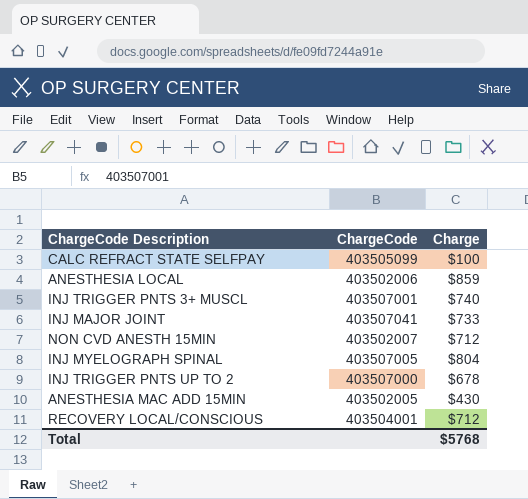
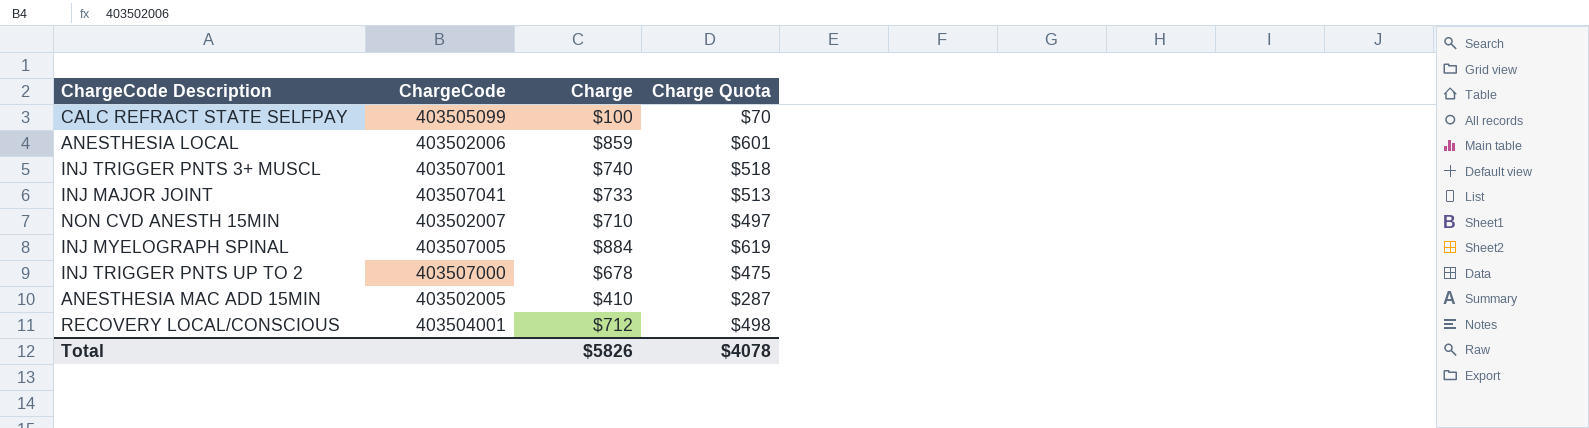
column Charge Quota | formula: none -> [Charge] * 0.7
NON CVD ANESTH 15MIN | Charge: $712 -> $710
INJ MYELOGRAPH SPINAL | Charge: $804 -> $884
ANESTHESIA MAC ADD 15MIN | Charge: $430 -> $410
Total | Charge: $5768 -> $5826

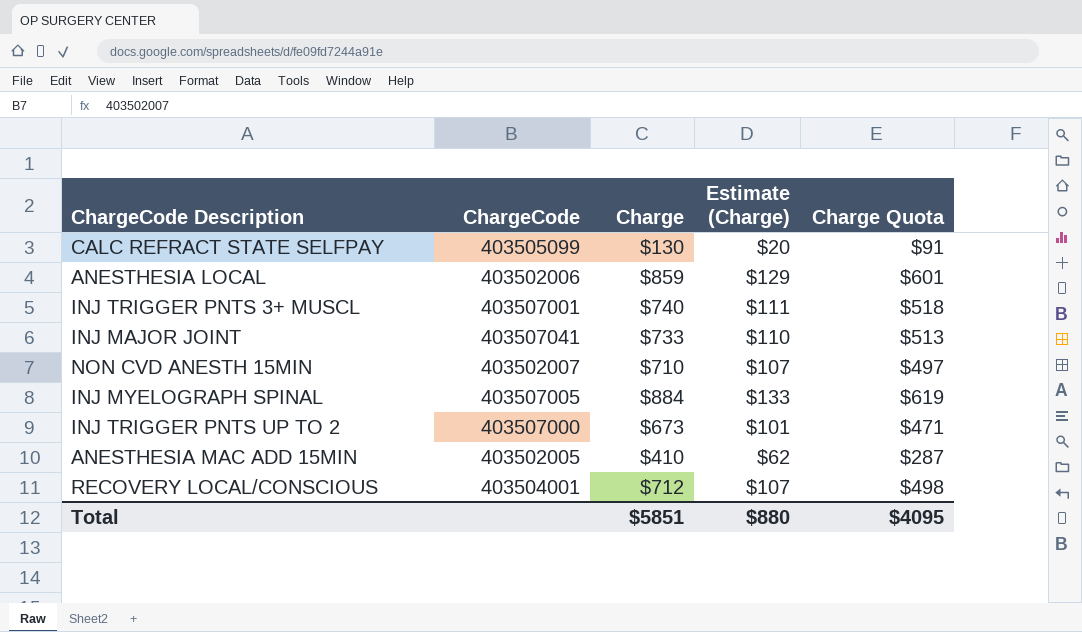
column Estimate (Charge) | formula: none -> [Charge] * 0.15
CALC REFRACT STATE SELFPAY | Charge: $100 -> $130
CALC REFRACT STATE SELFPAY | Charge Quota: $70 -> $91
INJ TRIGGER PNTS UP TO 2 | Charge: $678 -> $673
INJ TRIGGER PNTS UP TO 2 | Charge Quota: $475 -> $471
Total | Charge: $5826 -> $5851
Total | Charge Quota: $4078 -> $4095

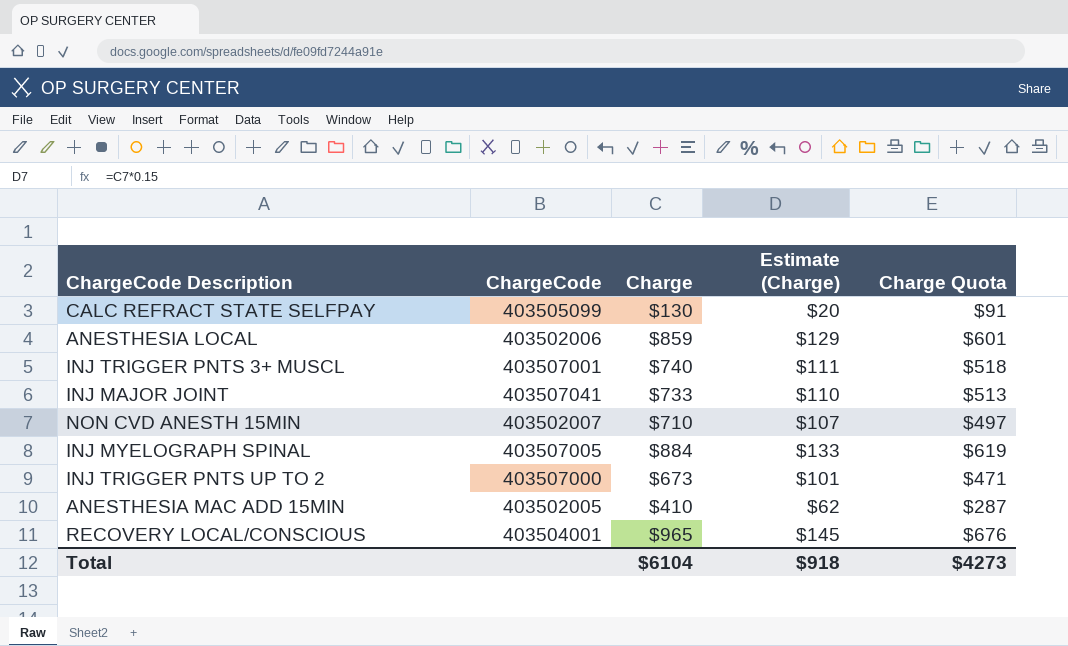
RECOVERY LOCAL/CONSCIOUS | Charge: $712 -> $965
RECOVERY LOCAL/CONSCIOUS | Estimate (Charge): $107 -> $145
RECOVERY LOCAL/CONSCIOUS | Charge Quota: $498 -> $676
Total | Charge: $5851 -> $6104
Total | Estimate (Charge): $880 -> $918
Total | Charge Quota: $4095 -> $4273

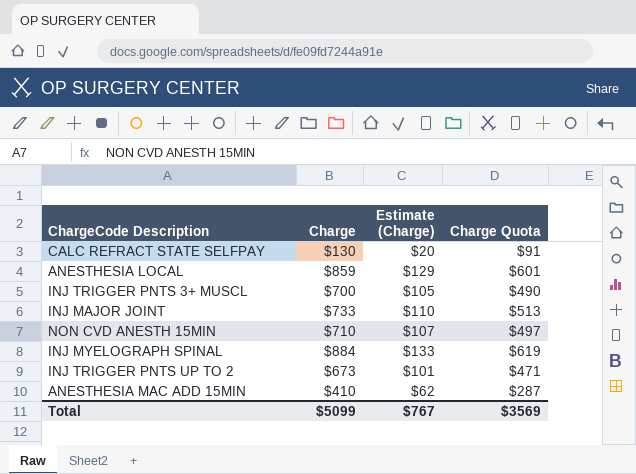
column ChargeCode | position: 2 -> none
row RECOVERY LOCAL/CONSCIOUS: 403504001 | $965 | $145 | $676 -> none
INJ TRIGGER PNTS 3+ MUSCL | Charge: $740 -> $700
INJ TRIGGER PNTS 3+ MUSCL | Estimate (Charge): $111 -> $105
INJ TRIGGER PNTS 3+ MUSCL | Charge Quota: $518 -> $490
Total | Charge: $6104 -> $5099
Total | Estimate (Charge): $918 -> $767
Total | Charge Quota: $4273 -> $3569

